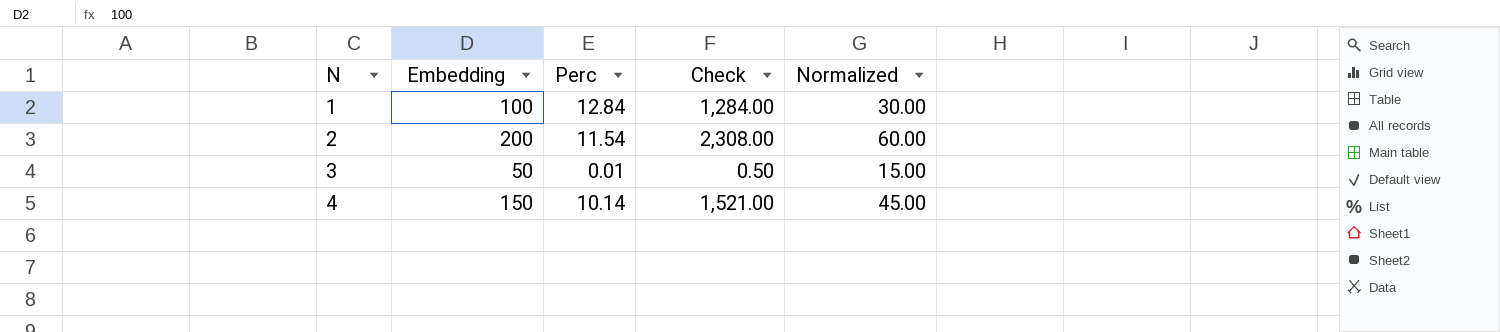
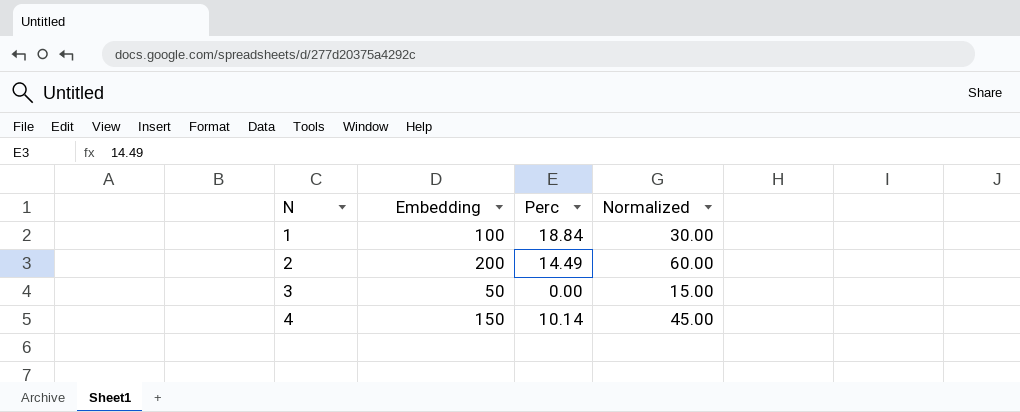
column Check | formula: [Embedding] * [Perc] -> none
1 | Perc: 12.84 -> 18.84
2 | Perc: 11.54 -> 14.49
3 | Perc: 0.01 -> 0.00

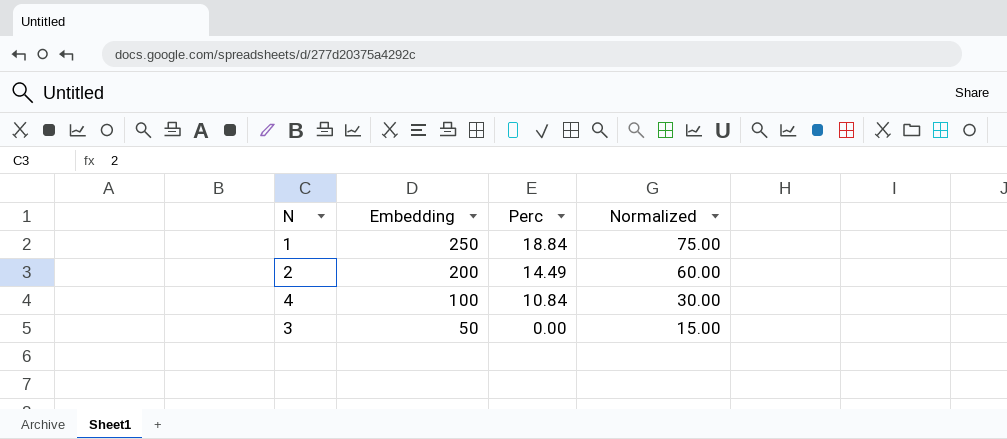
row order: N ascending -> Embedding descending
1 | Embedding: 100 -> 250
1 | Normalized: 30.00 -> 75.00
4 | Embedding: 150 -> 100
4 | Perc: 10.14 -> 10.84
4 | Normalized: 45.00 -> 30.00

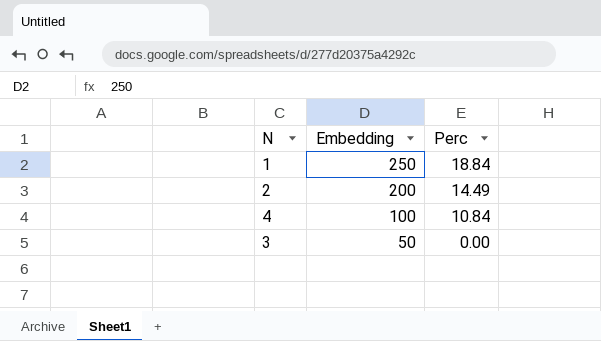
column Normalized | formula: [Embedding] * 0.3 -> none

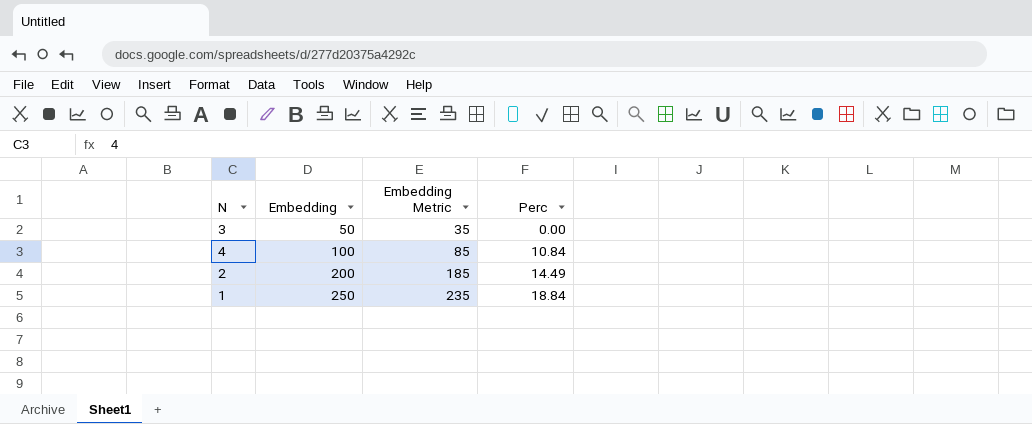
row order: Embedding descending -> Embedding ascending
column Embedding Metric | formula: none -> [Embedding] - 15

